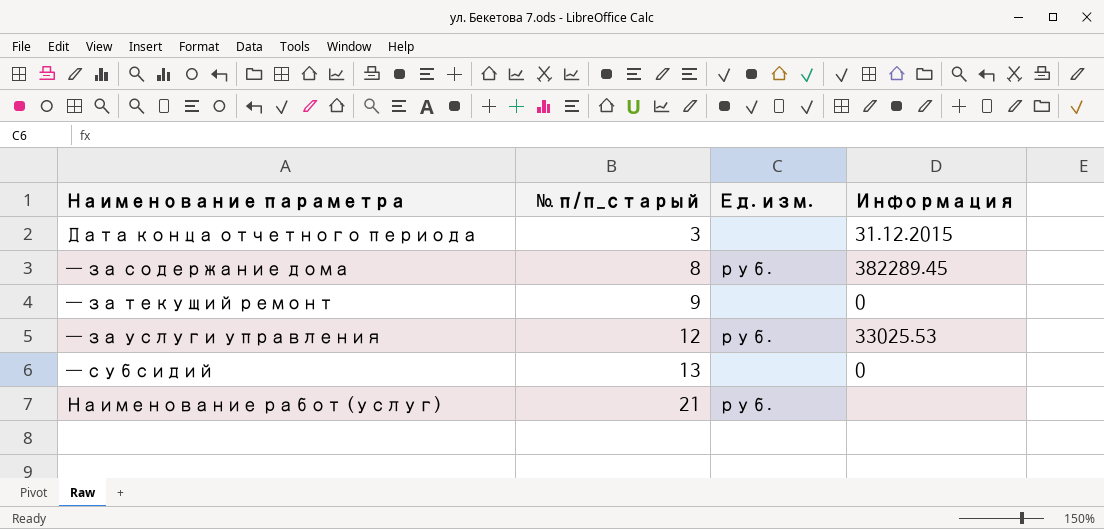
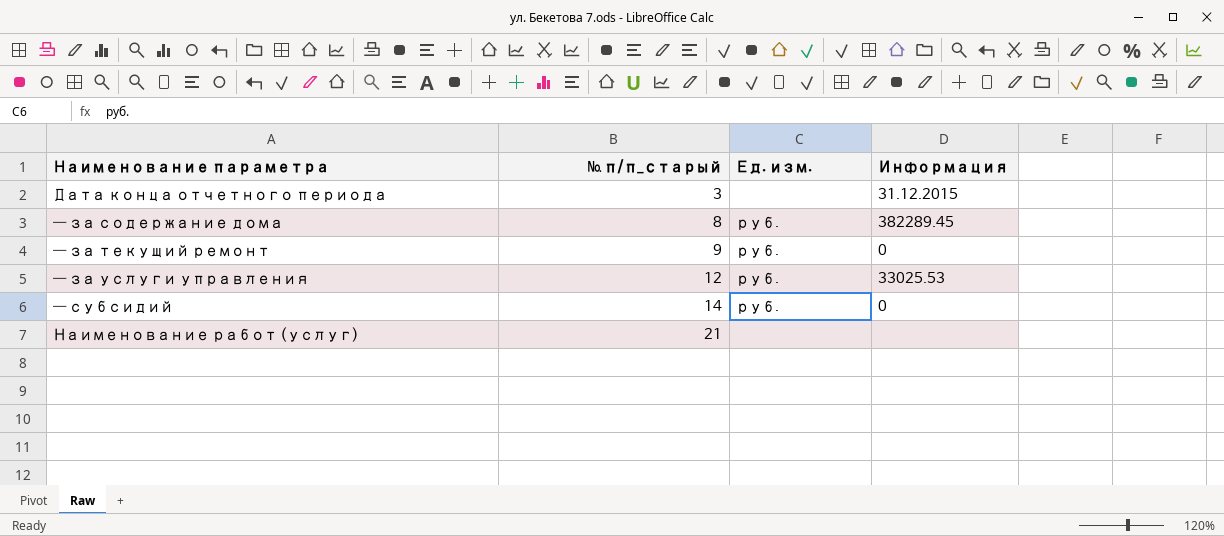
— за текущий ремонт | Ед. изм.: none -> руб.
— субсидий | № п/п_старый: 13 -> 14
— субсидий | Ед. изм.: none -> руб.
Наименование работ (услуг) | Ед. изм.: руб. -> none

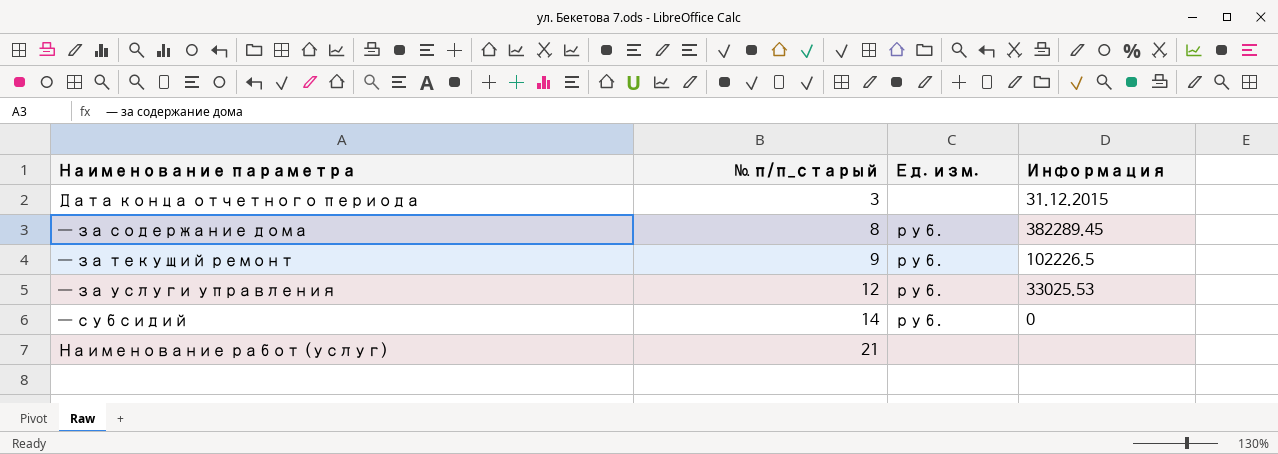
— за текущий ремонт | Информация: 0 -> 102226.5

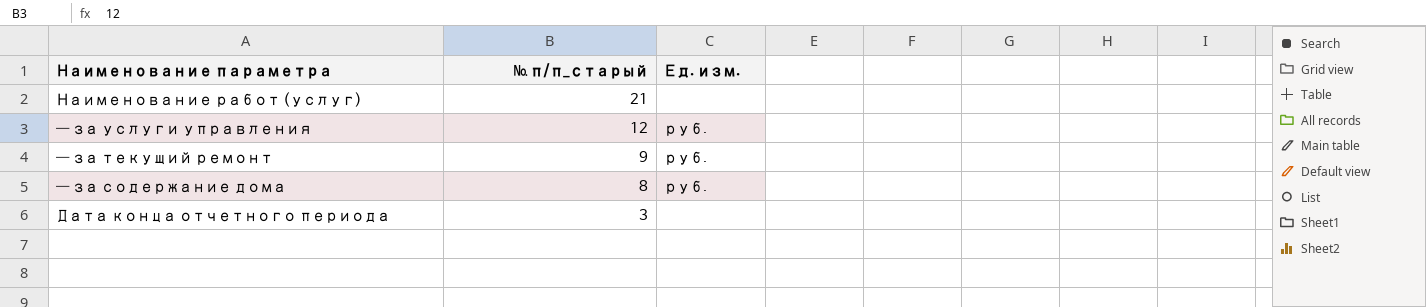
row order: № п/п_старый ascending -> № п/п_старый descending
column Информация | position: 4 -> none
row — субсидий: 14 | руб. | 0 -> none

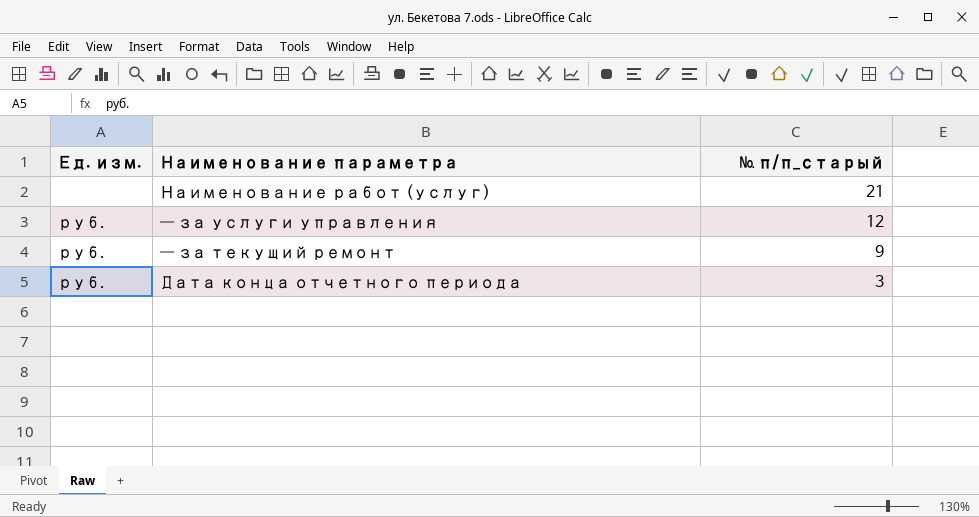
column Ед. изм. | position: 3 -> 1
row — за содержание дома: 8 | руб. -> none
Дата конца отчетного периода | Ед. изм.: none -> руб.

